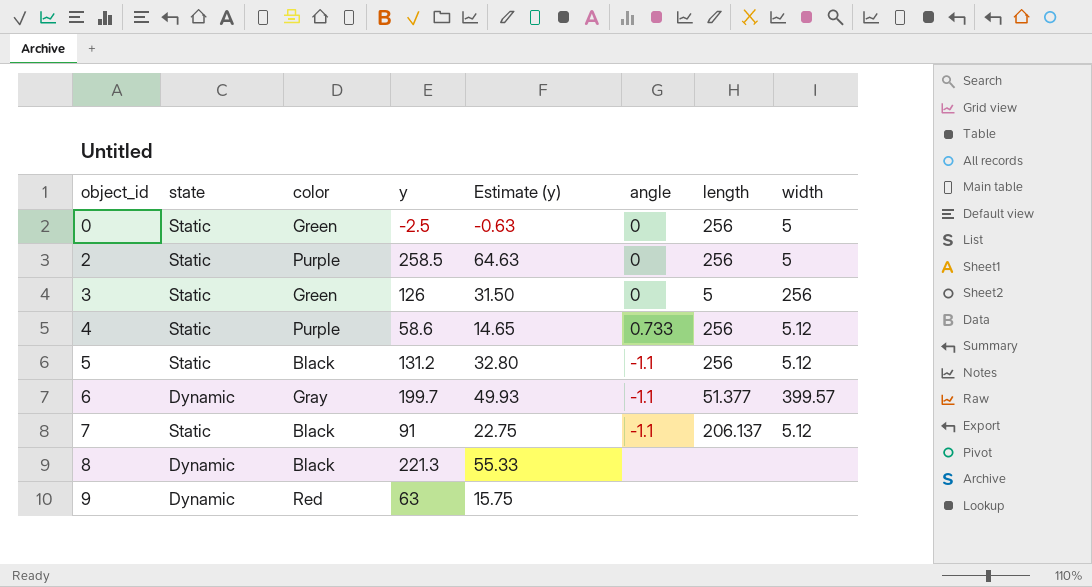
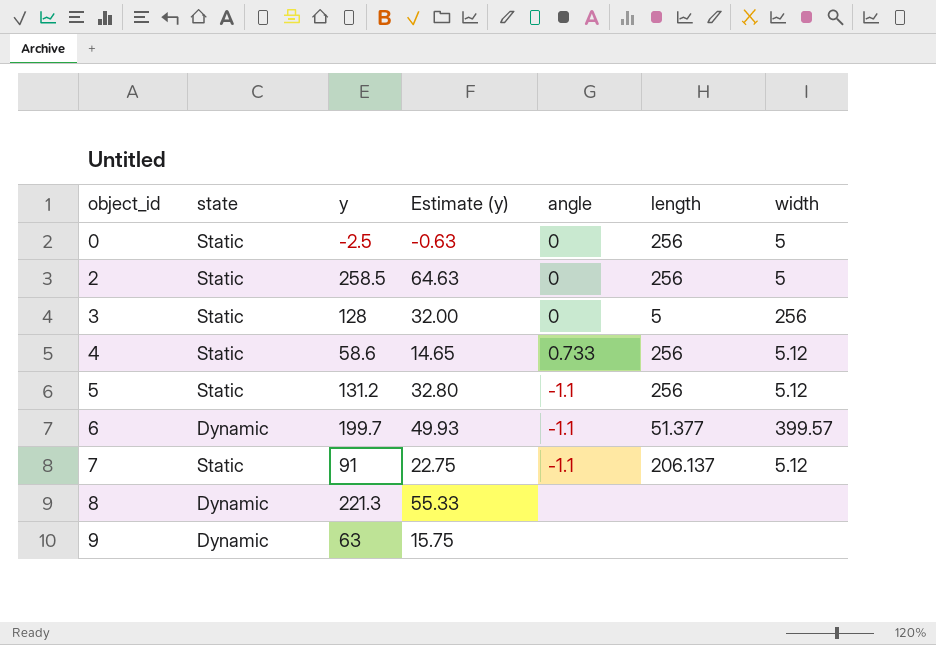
column color | position: 3 -> none
3 | y: 126 -> 128
3 | Estimate (y): 31.50 -> 32.00

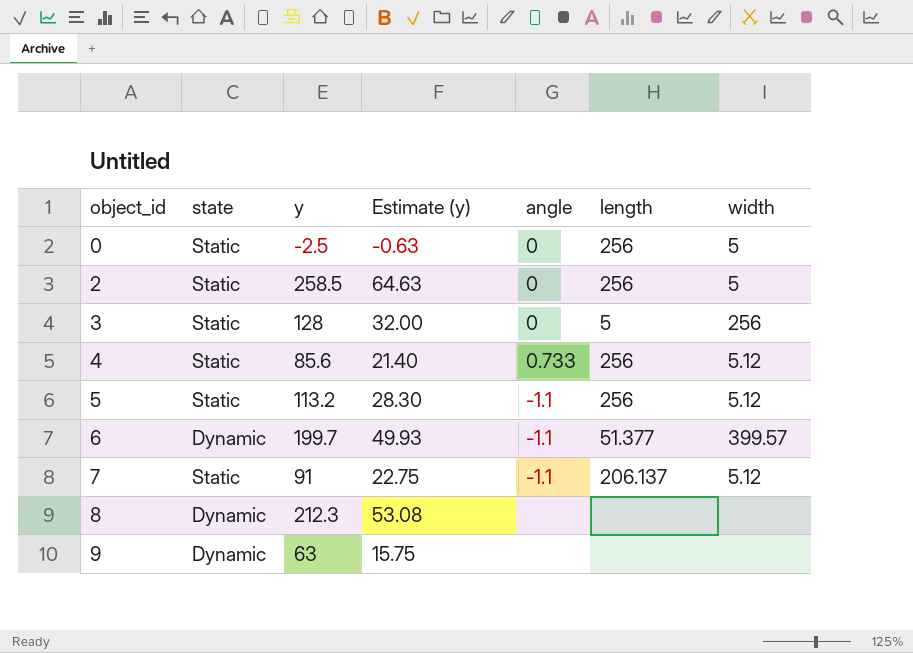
4 | y: 58.6 -> 85.6
4 | Estimate (y): 14.65 -> 21.40
5 | y: 131.2 -> 113.2
5 | Estimate (y): 32.80 -> 28.30
8 | y: 221.3 -> 212.3
8 | Estimate (y): 55.33 -> 53.08

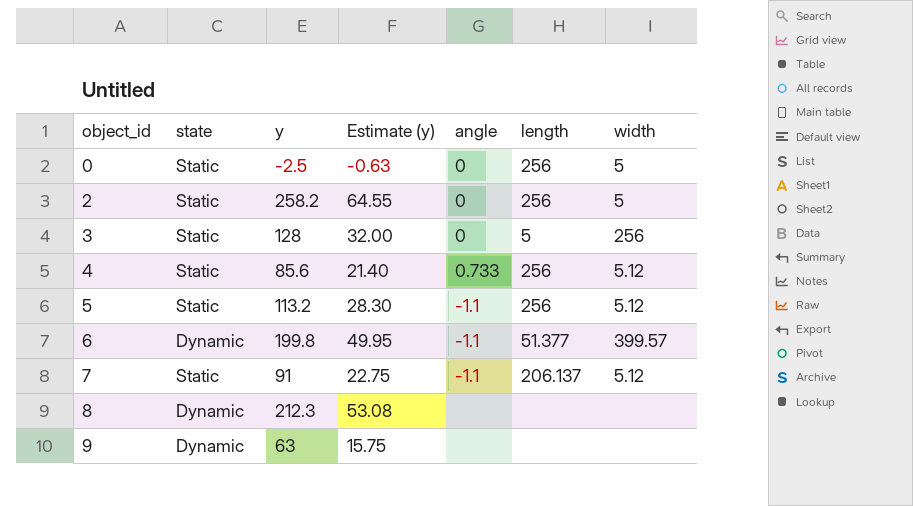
2 | y: 258.5 -> 258.2
2 | Estimate (y): 64.63 -> 64.55
6 | y: 199.7 -> 199.8
6 | Estimate (y): 49.93 -> 49.95

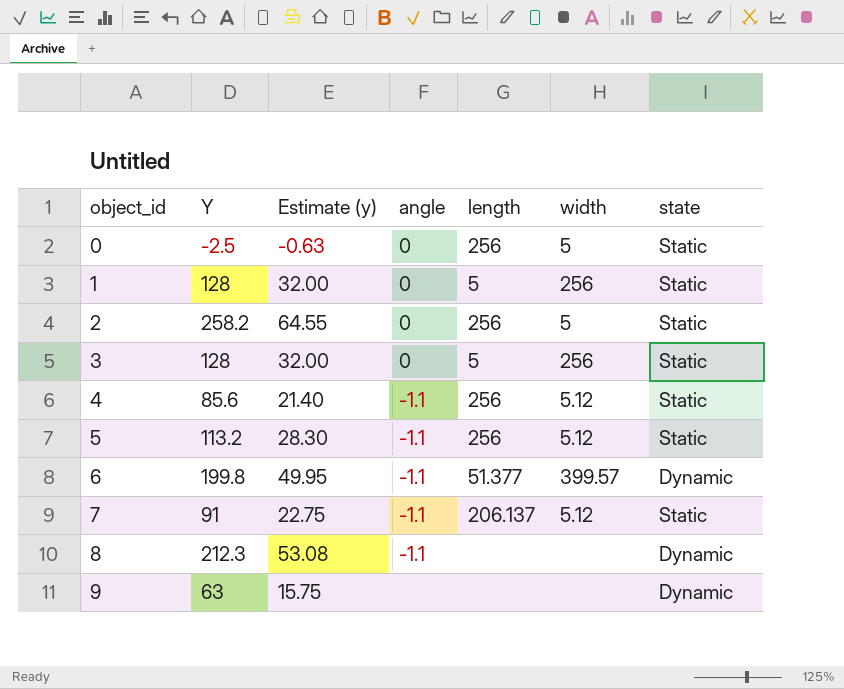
column name: y -> Y
column state | position: 2 -> 7
row 1: none -> 128 | 32.00 | 0 | 5 | 256 | Static
4 | angle: 0.733 -> -1.1
8 | angle: none -> -1.1

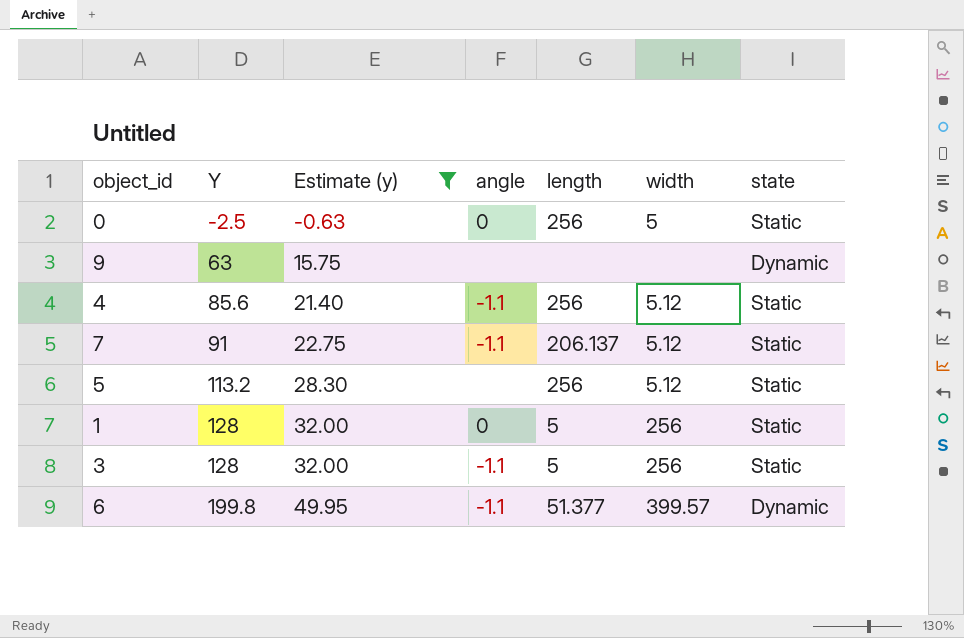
filter: none -> Estimate (y) <= 49.95
row order: object_id ascending -> Y ascending
5 | angle: -1.1 -> none
3 | angle: 0 -> -1.1

